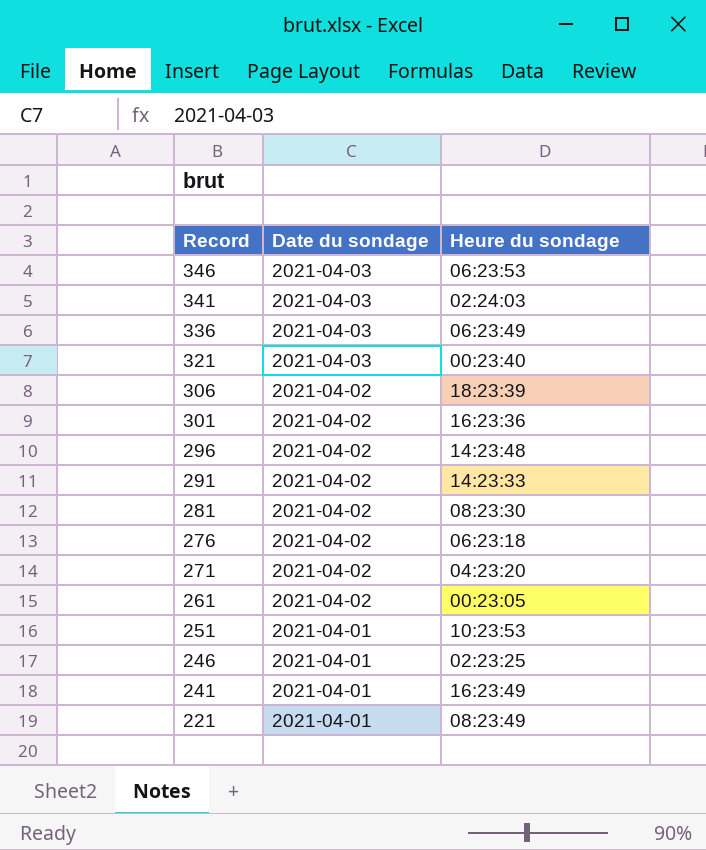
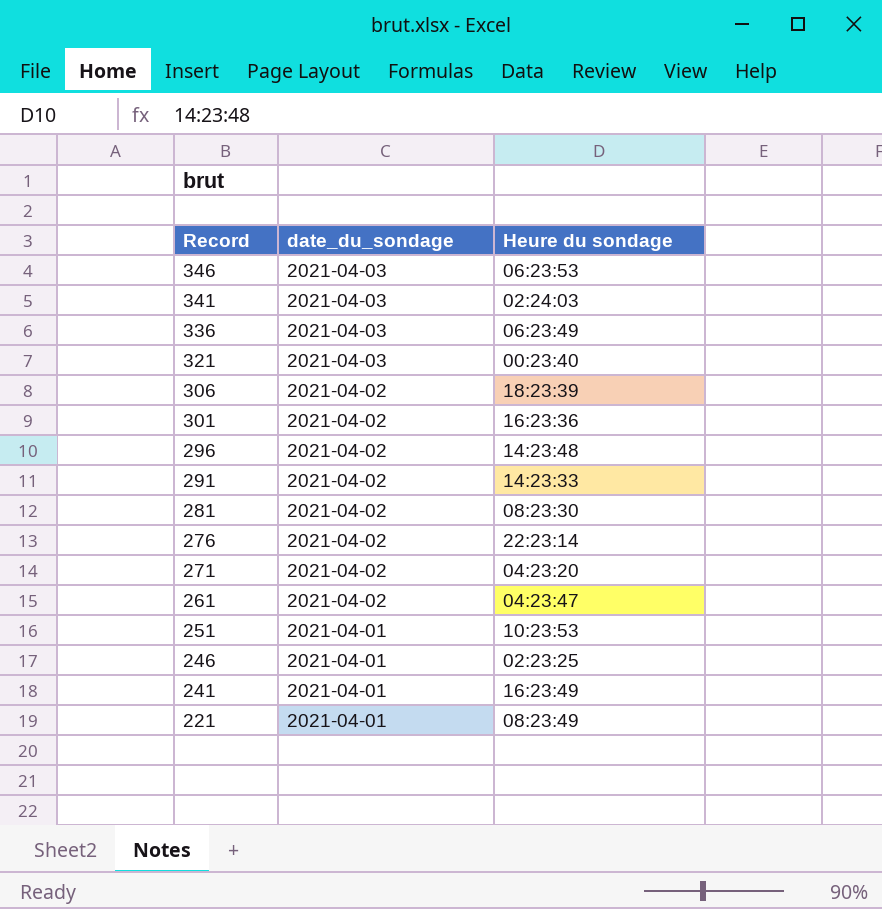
column name: Date du sondage -> date_du_sondage
276 | Heure du sondage: 06:23:18 -> 22:23:14
261 | Heure du sondage: 00:23:05 -> 04:23:47

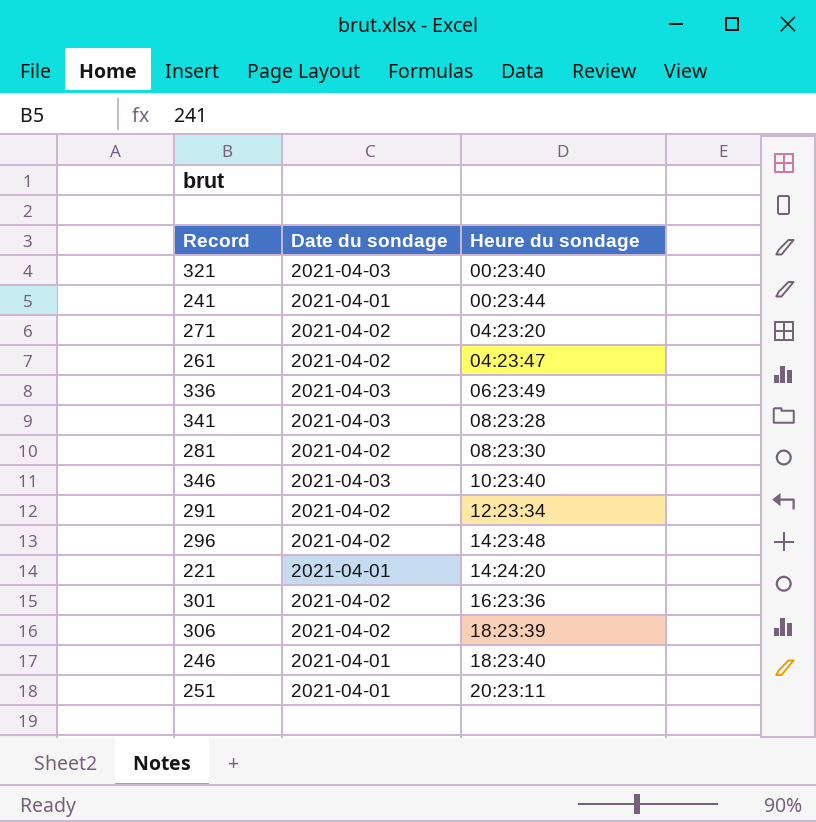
row order: Record descending -> Heure du sondage ascending
column name: date_du_sondage -> Date du sondage
row 276: 2021-04-02 | 22:23:14 -> none
241 | Heure du sondage: 16:23:49 -> 00:23:44
341 | Heure du sondage: 02:24:03 -> 08:23:28
346 | Heure du sondage: 06:23:53 -> 10:23:40
291 | Heure du sondage: 14:23:33 -> 12:23:34
221 | Heure du sondage: 08:23:49 -> 14:24:20
246 | Heure du sondage: 02:23:25 -> 18:23:40
251 | Heure du sondage: 10:23:53 -> 20:23:11

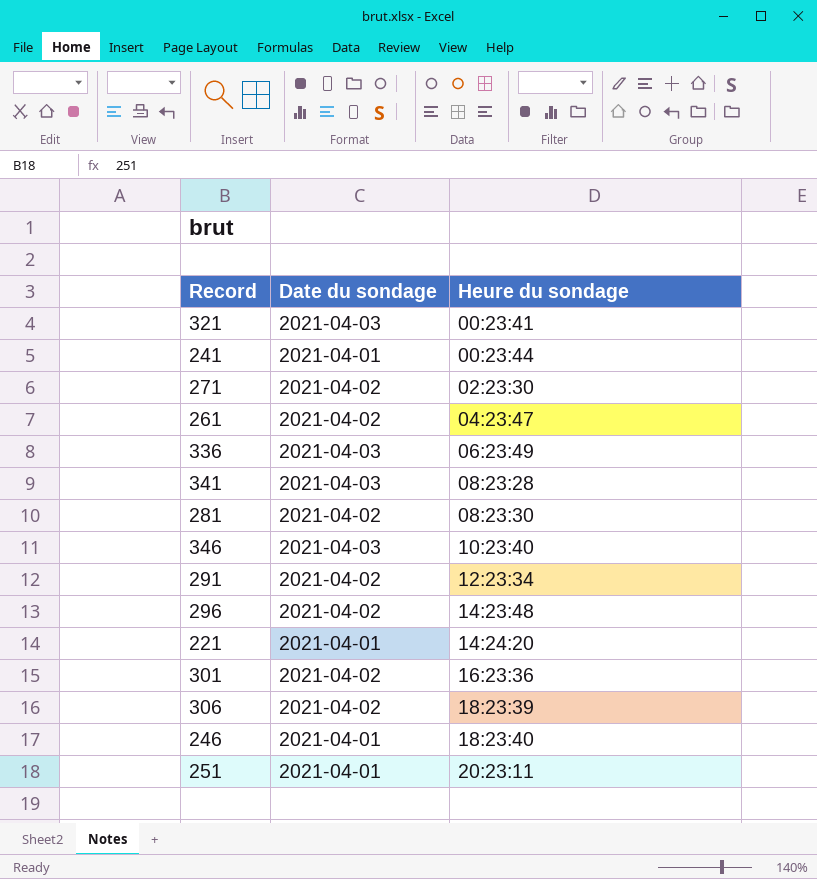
321 | Heure du sondage: 00:23:40 -> 00:23:41
271 | Heure du sondage: 04:23:20 -> 02:23:30

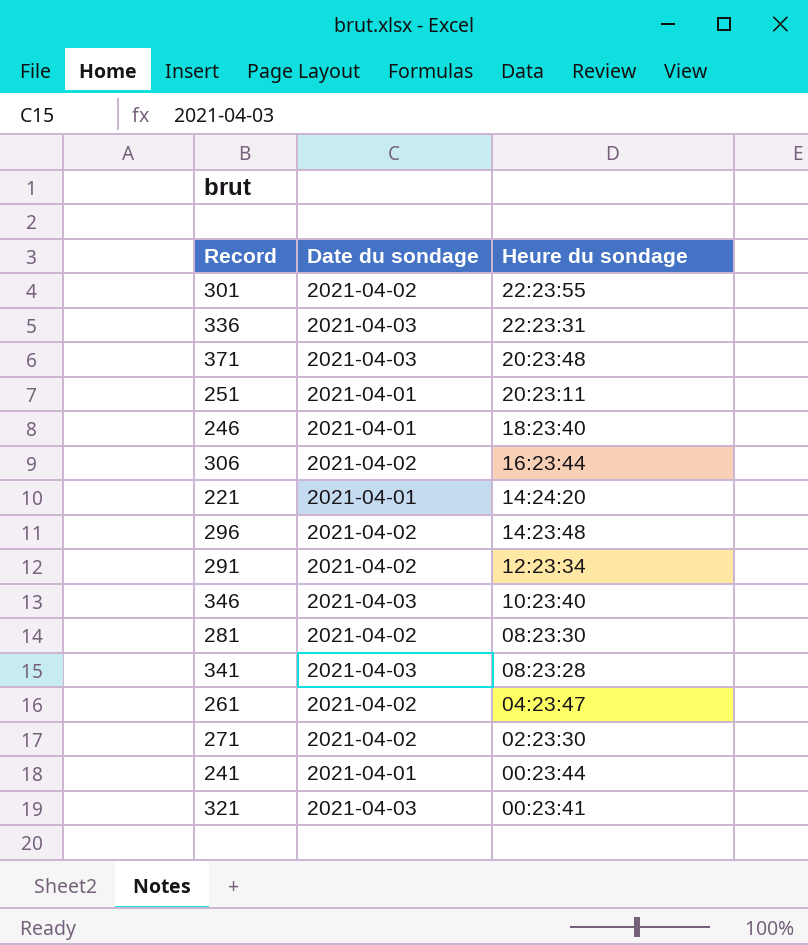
row order: Heure du sondage ascending -> Heure du sondage descending
301 | Heure du sondage: 16:23:36 -> 22:23:55
336 | Heure du sondage: 06:23:49 -> 22:23:31
row 371: none -> 2021-04-03 | 20:23:48
306 | Heure du sondage: 18:23:39 -> 16:23:44

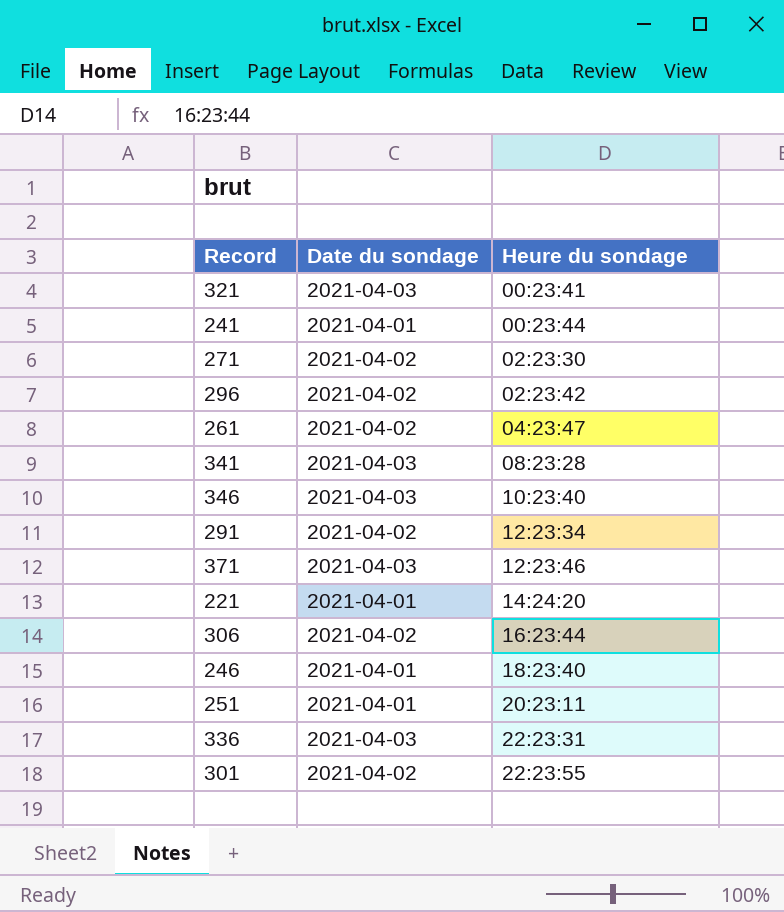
row order: Heure du sondage descending -> Heure du sondage ascending
row 281: 2021-04-02 | 08:23:30 -> none
296 | Heure du sondage: 14:23:48 -> 02:23:42
371 | Heure du sondage: 20:23:48 -> 12:23:46

